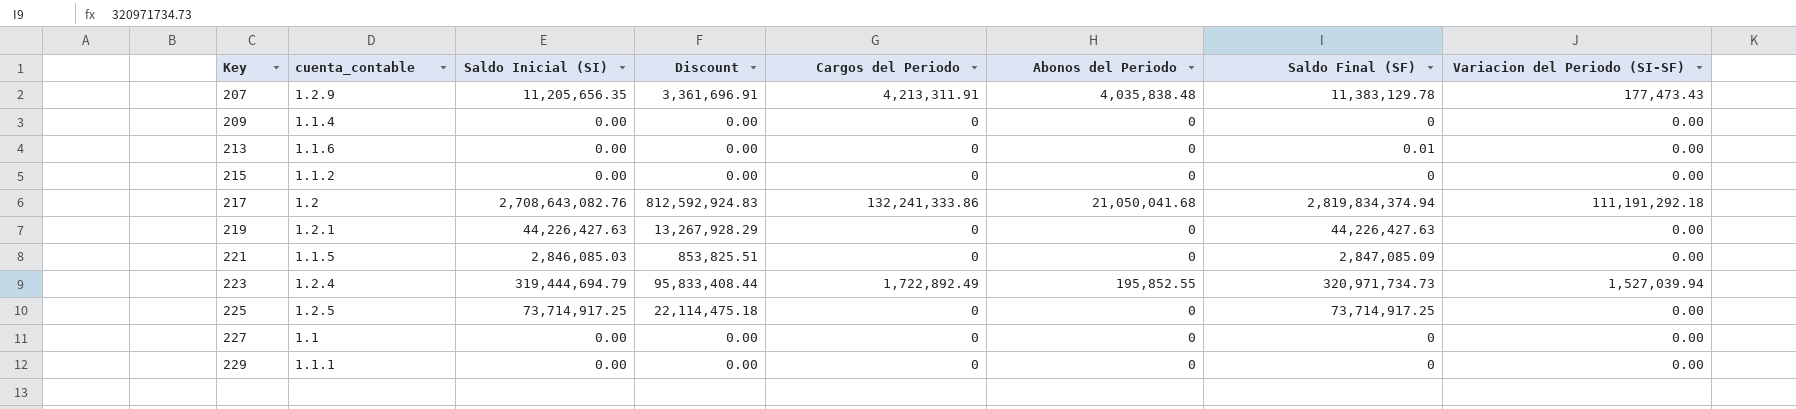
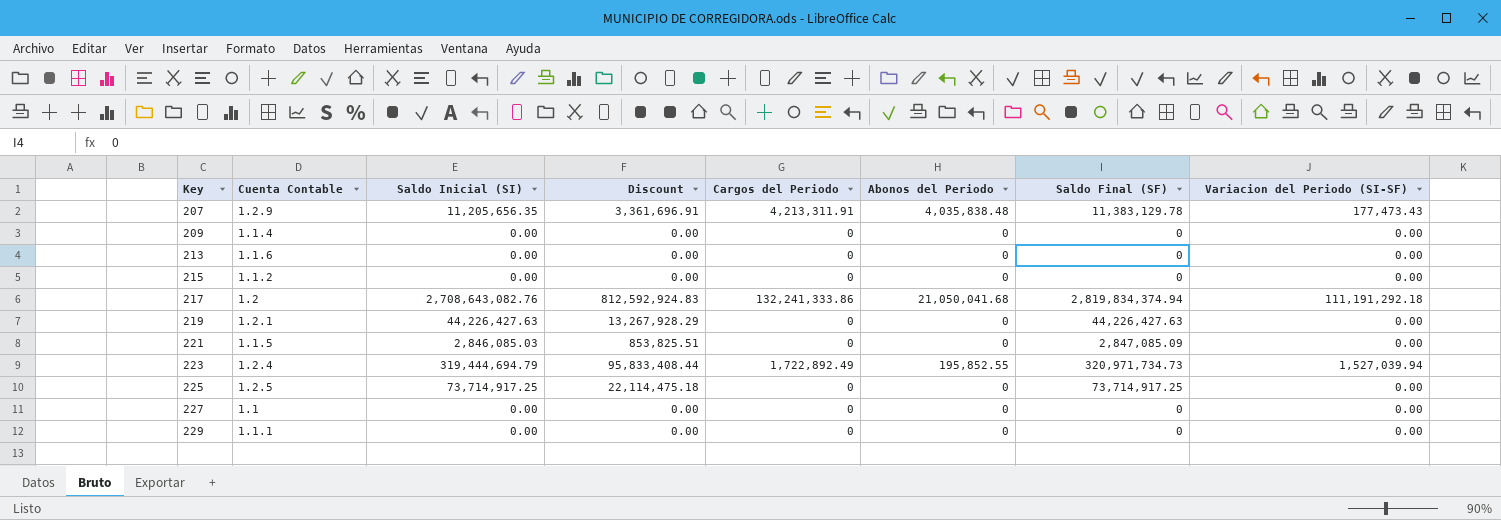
column name: cuenta_contable -> Cuenta Contable
213 | Saldo Final (SF): 0.01 -> 0

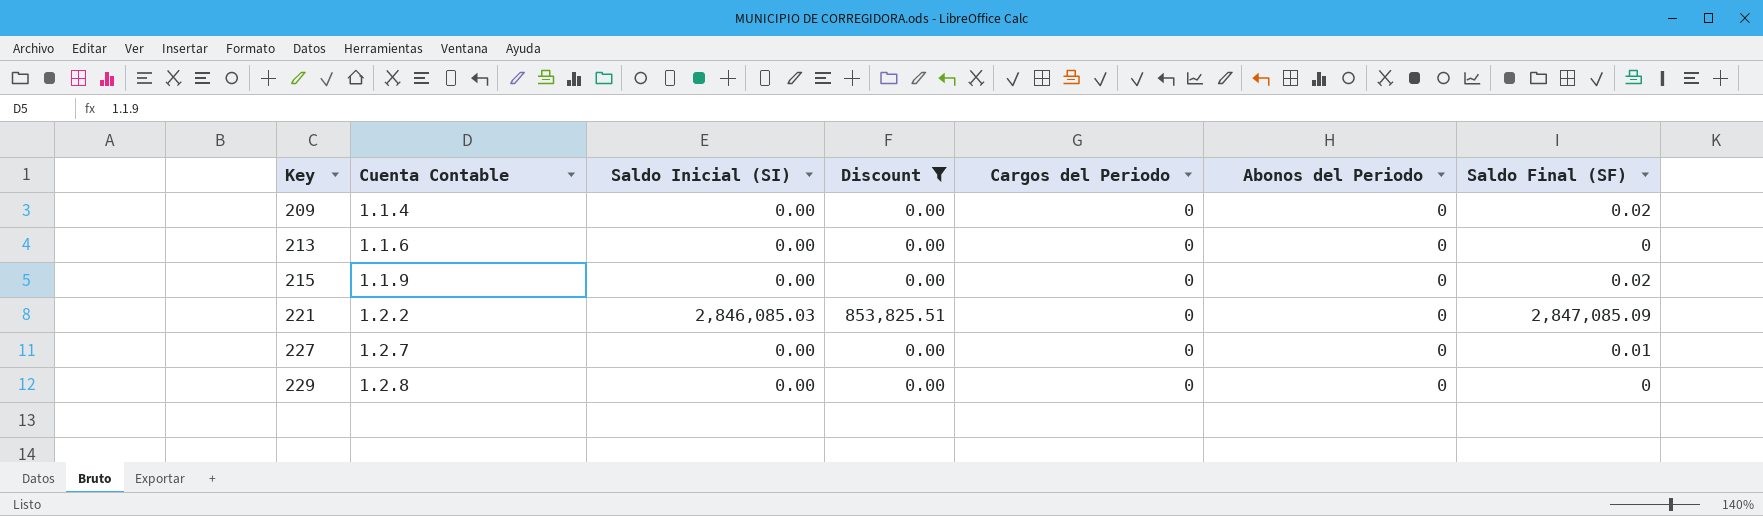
filter: none -> Discount <= 853,825.51
column Variacion del Periodo (SI-SF) | position: 8 -> none
209 | Saldo Final (SF): 0 -> 0.02
215 | Cuenta Contable: 1.1.2 -> 1.1.9
215 | Saldo Final (SF): 0 -> 0.02
221 | Cuenta Contable: 1.1.5 -> 1.2.2
227 | Cuenta Contable: 1.1 -> 1.2.7
227 | Saldo Final (SF): 0 -> 0.01
229 | Cuenta Contable: 1.1.1 -> 1.2.8

